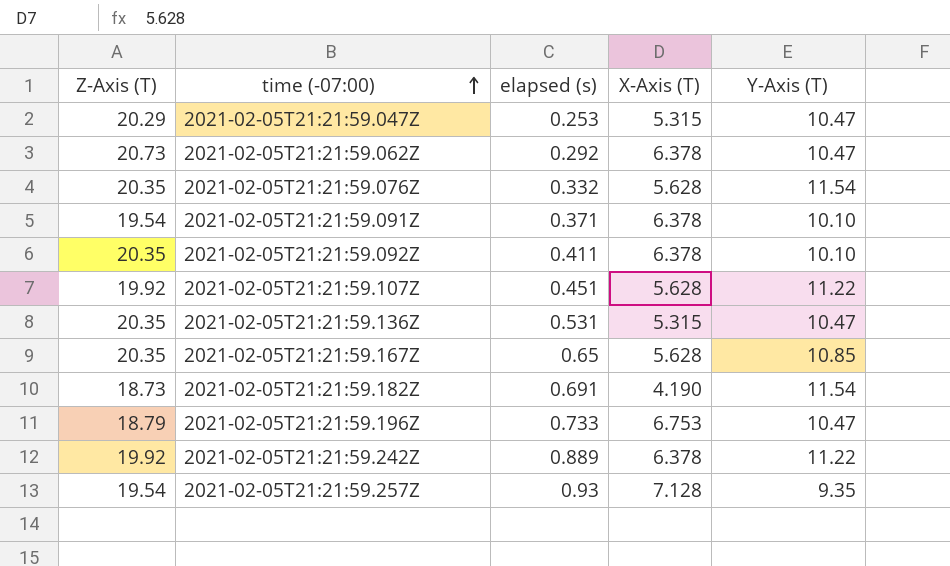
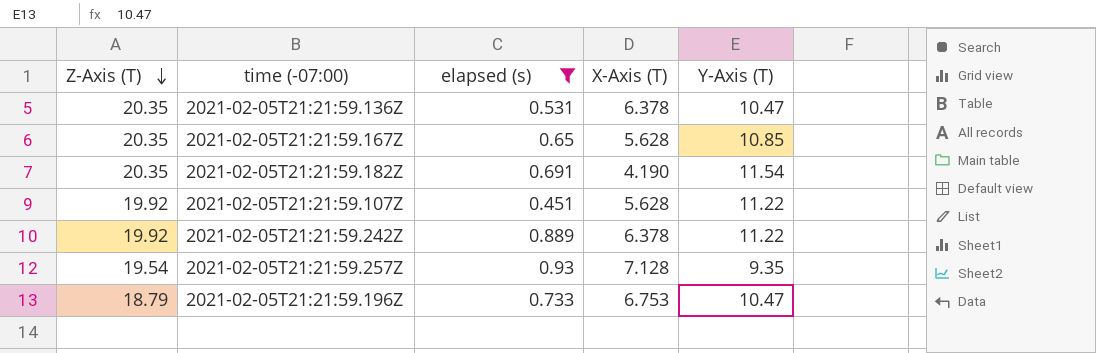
filter: none -> elapsed (s) >= 0.451
row order: time (-07:00) ascending -> Z-Axis (T) descending
2021-02-05T21:21:59.136Z | X-Axis (T): 5.315 -> 6.378
2021-02-05T21:21:59.182Z | Z-Axis (T): 18.73 -> 20.35

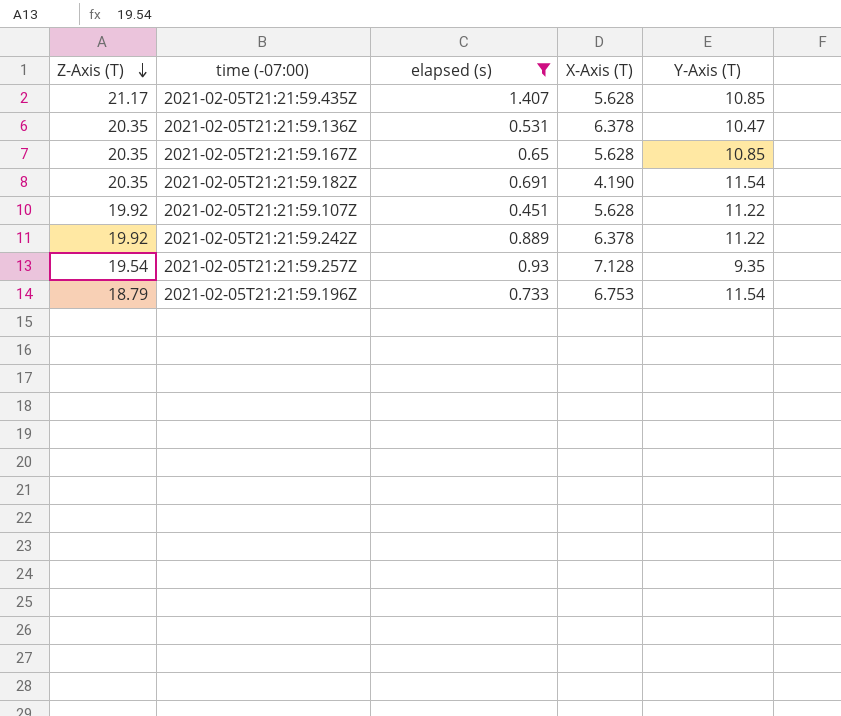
row 2021-02-05T21:21:59.435Z: none -> 21.17 | 1.407 | 5.628 | 10.85
2021-02-05T21:21:59.196Z | Y-Axis (T): 10.47 -> 11.54

